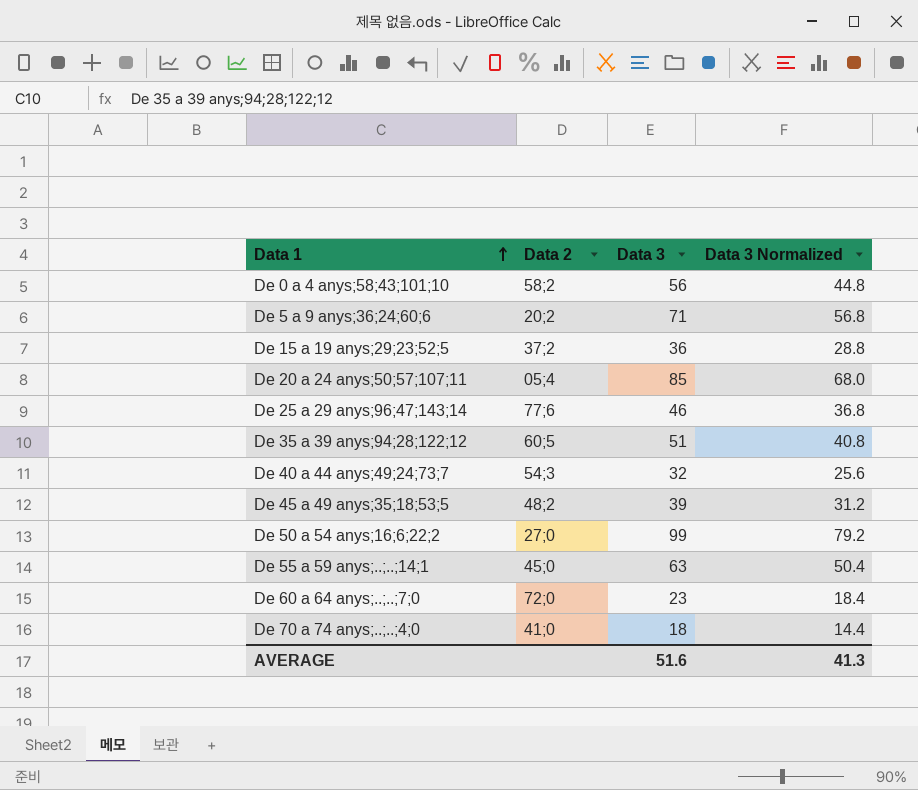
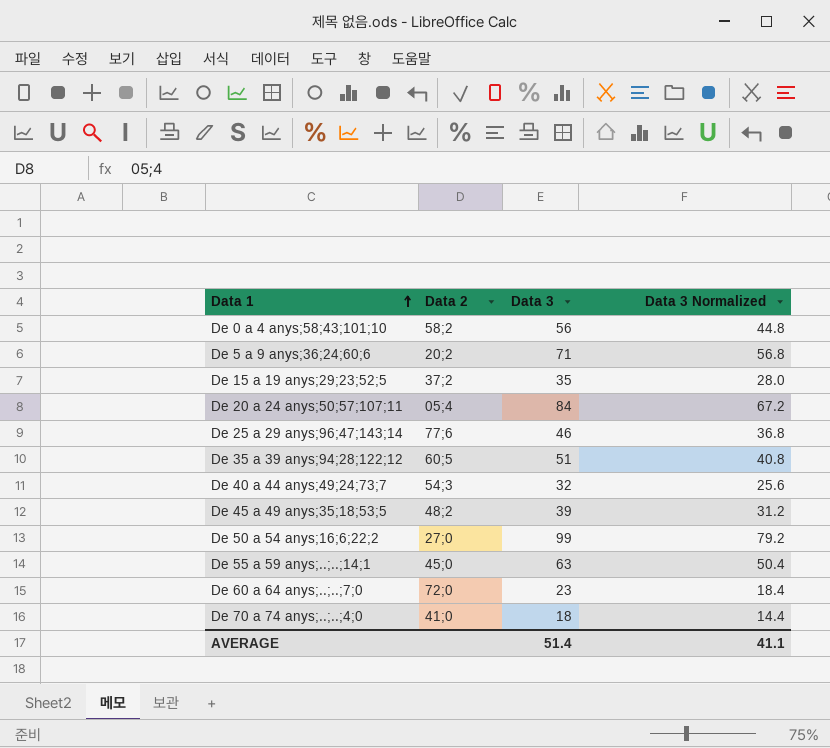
De 15 a 19 anys;29;23;52;5 | Data 3: 36 -> 35
De 15 a 19 anys;29;23;52;5 | Data 3 Normalized: 28.8 -> 28.0
De 20 a 24 anys;50;57;107;11 | Data 3: 85 -> 84
De 20 a 24 anys;50;57;107;11 | Data 3 Normalized: 68.0 -> 67.2
AVERAGE | Data 3: 51.6 -> 51.4
AVERAGE | Data 3 Normalized: 41.3 -> 41.1

